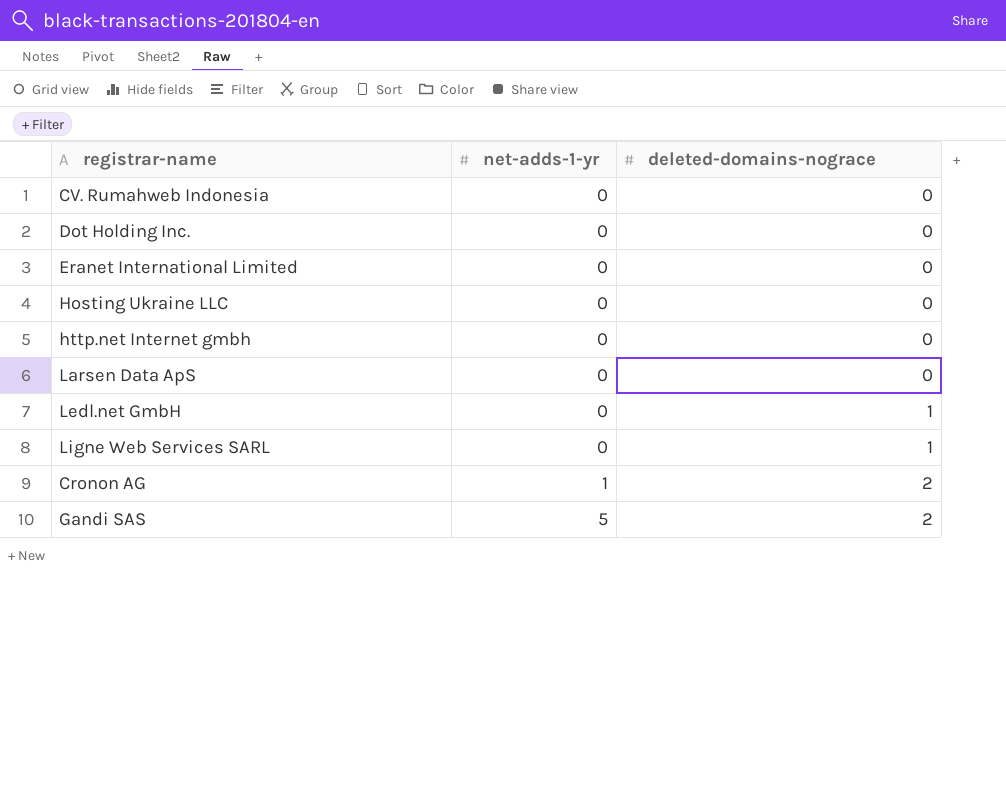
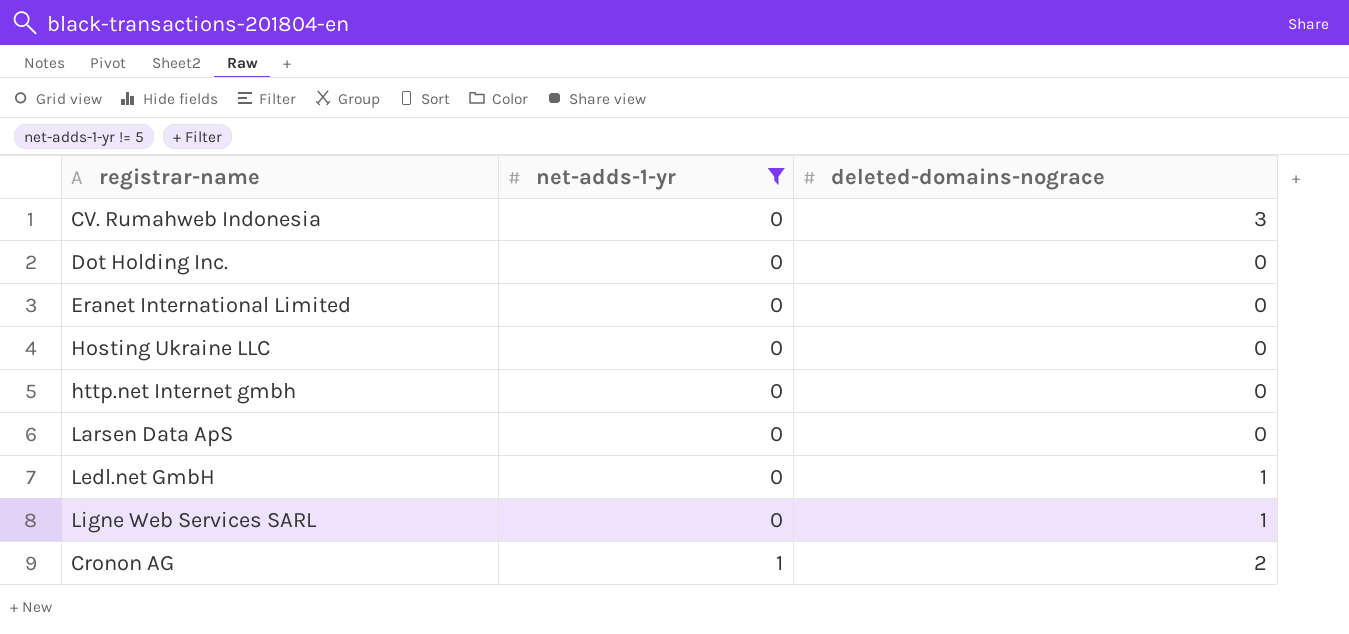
filter: none -> net-adds-1-yr != 5
CV. Rumahweb Indonesia | deleted-domains-nograce: 0 -> 3

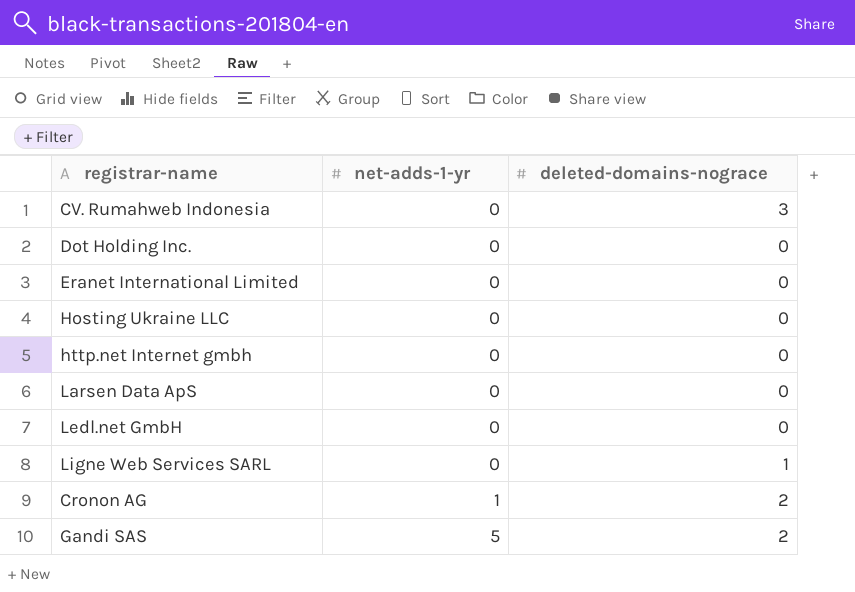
filter: net-adds-1-yr != 5 -> none
Ledl.net GmbH | deleted-domains-nograce: 1 -> 0

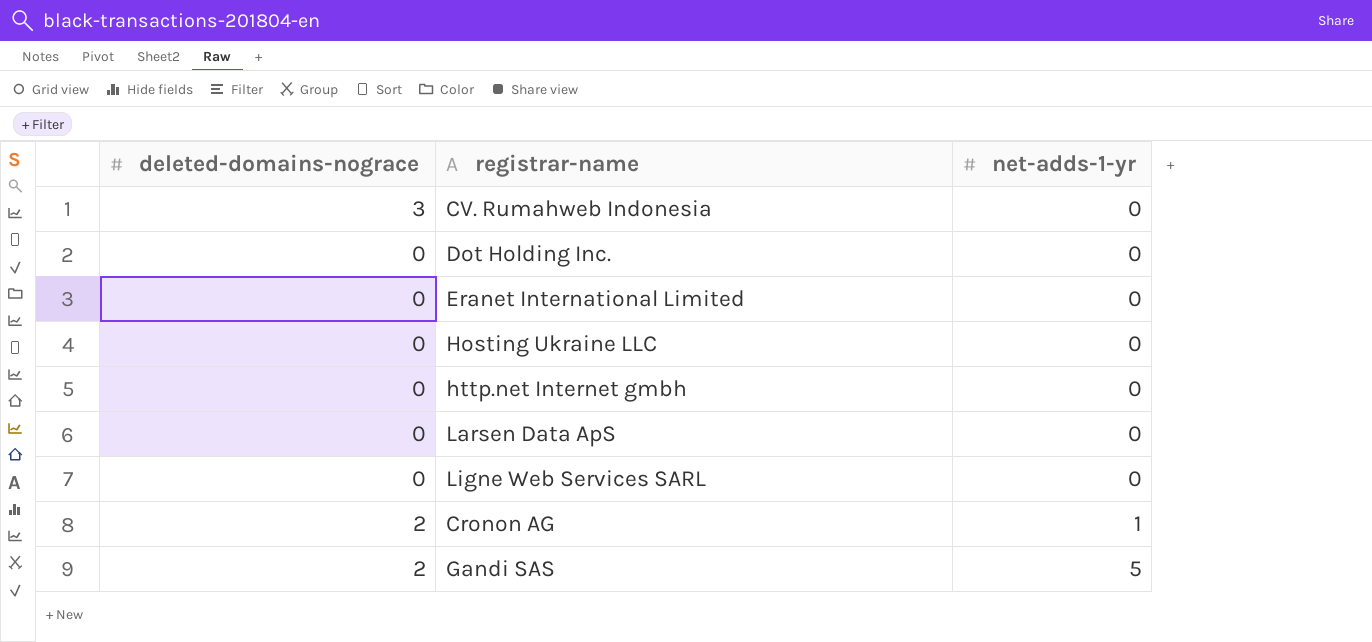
column deleted-domains-nograce | position: 3 -> 1
row Ledl.net GmbH: 0 | 0 -> none
Ligne Web Services SARL | deleted-domains-nograce: 1 -> 0

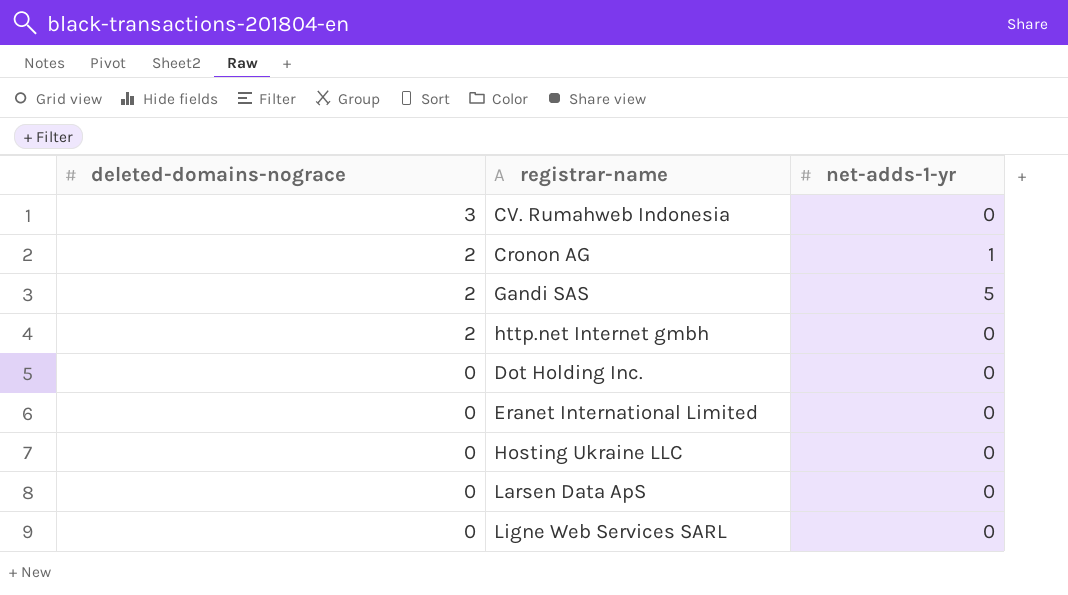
row order: net-adds-1-yr ascending -> deleted-domains-nograce descending
http.net Internet gmbh | deleted-domains-nograce: 0 -> 2

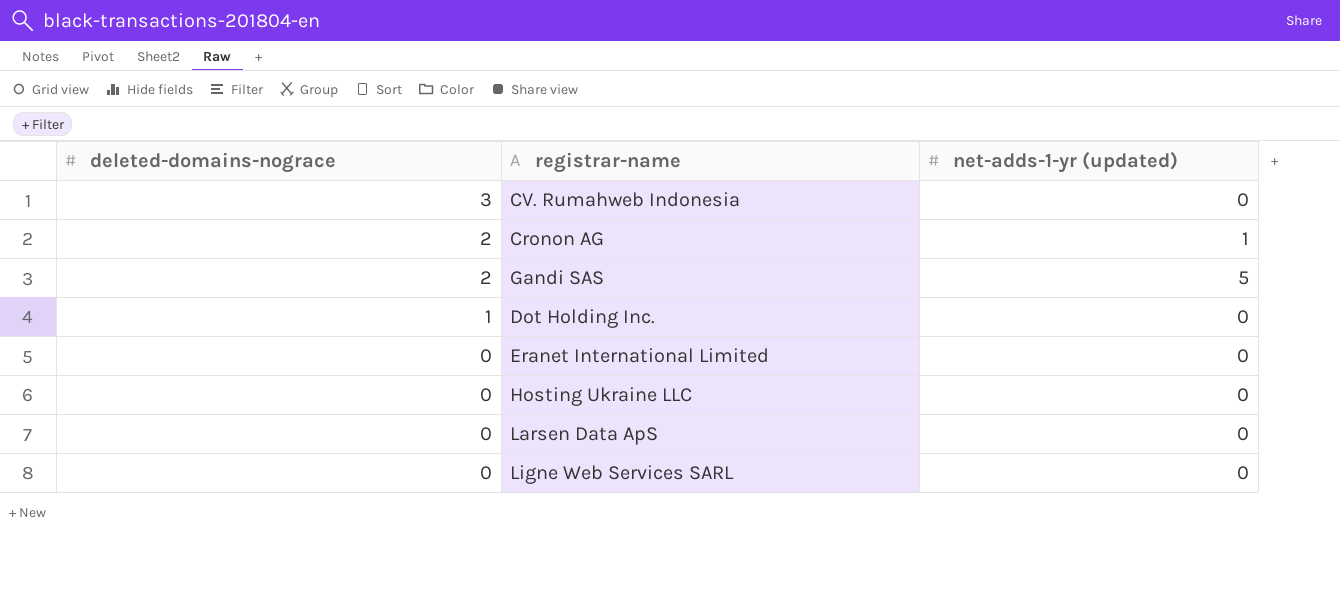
column name: net-adds-1-yr -> net-adds-1-yr (updated)
row http.net Internet gmbh: 2 | 0 -> none
Dot Holding Inc. | deleted-domains-nograce: 0 -> 1

